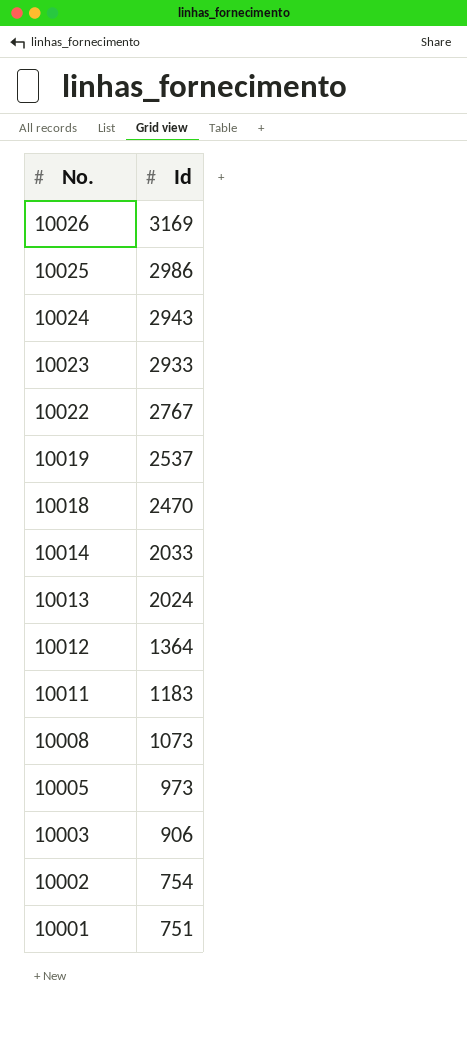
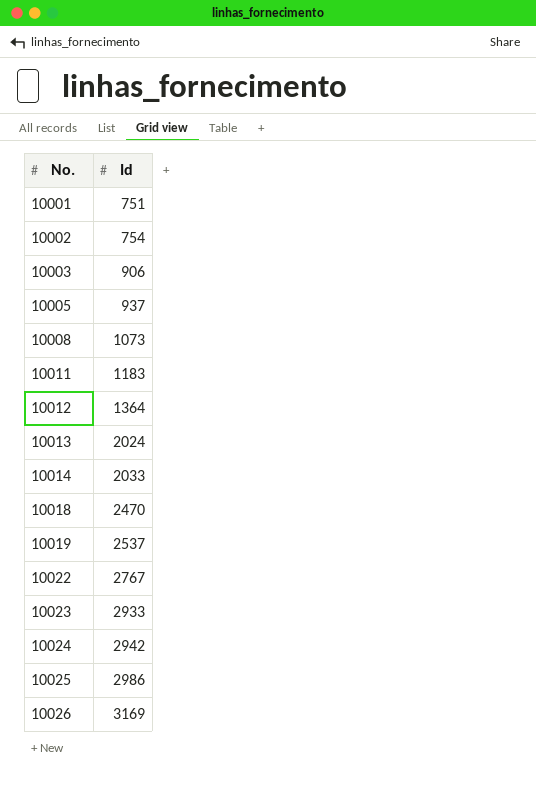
row order: No. descending -> No. ascending
10005 | Id: 973 -> 937
10024 | Id: 2943 -> 2942

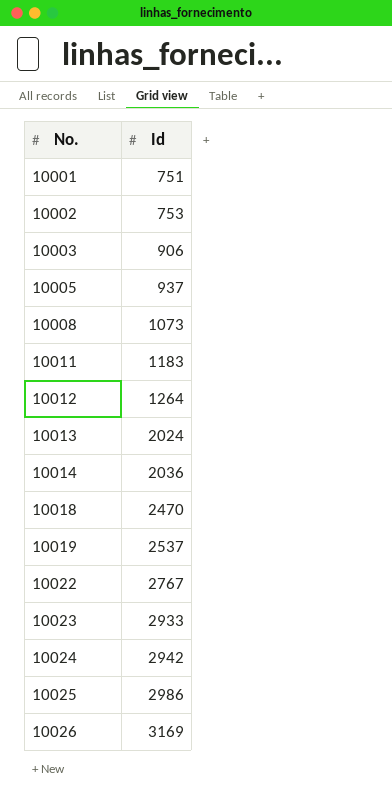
10002 | Id: 754 -> 753
10012 | Id: 1364 -> 1264
10014 | Id: 2033 -> 2036

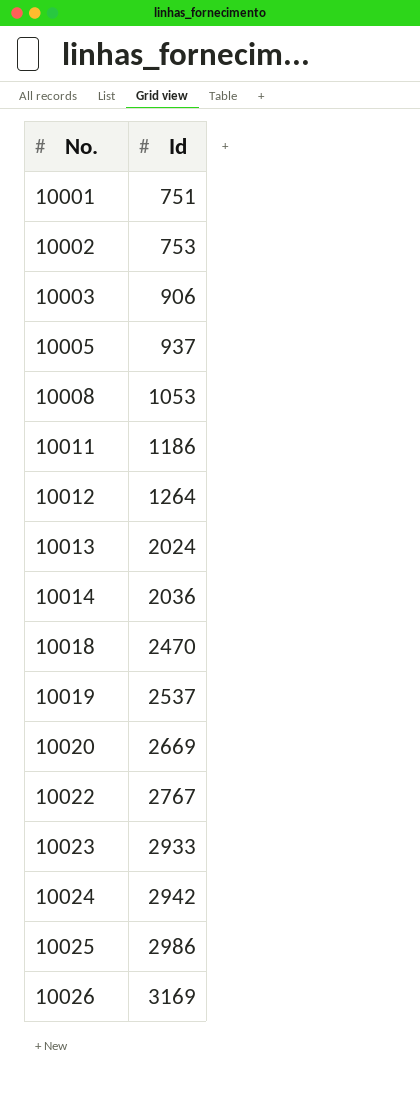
10008 | Id: 1073 -> 1053
10011 | Id: 1183 -> 1186
row 10020: none -> 2669

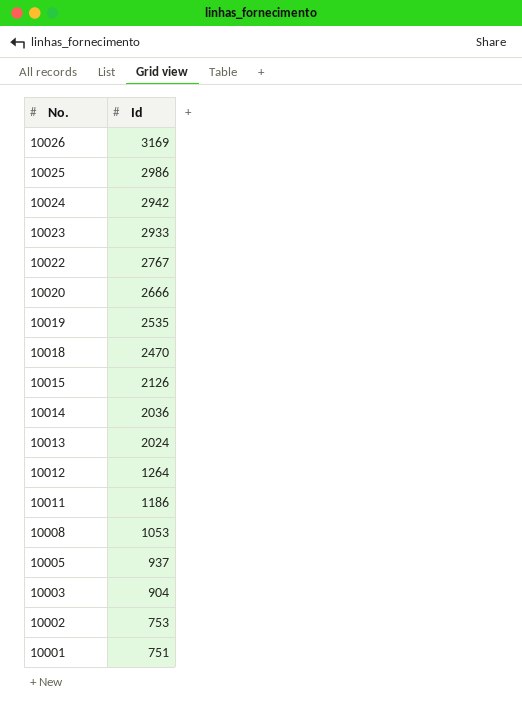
row order: No. ascending -> No. descending
10020 | Id: 2669 -> 2666
10019 | Id: 2537 -> 2535
row 10015: none -> 2126
10003 | Id: 906 -> 904

